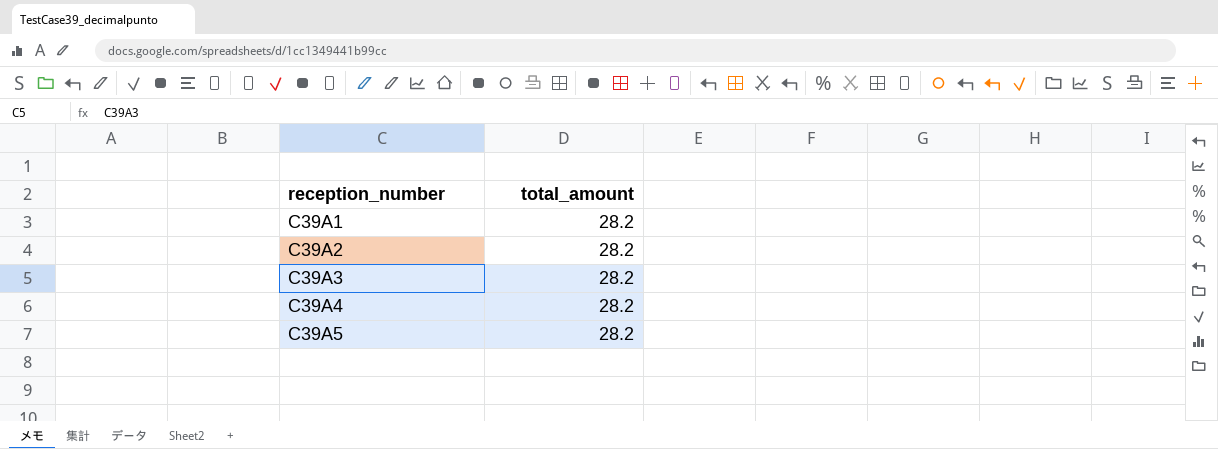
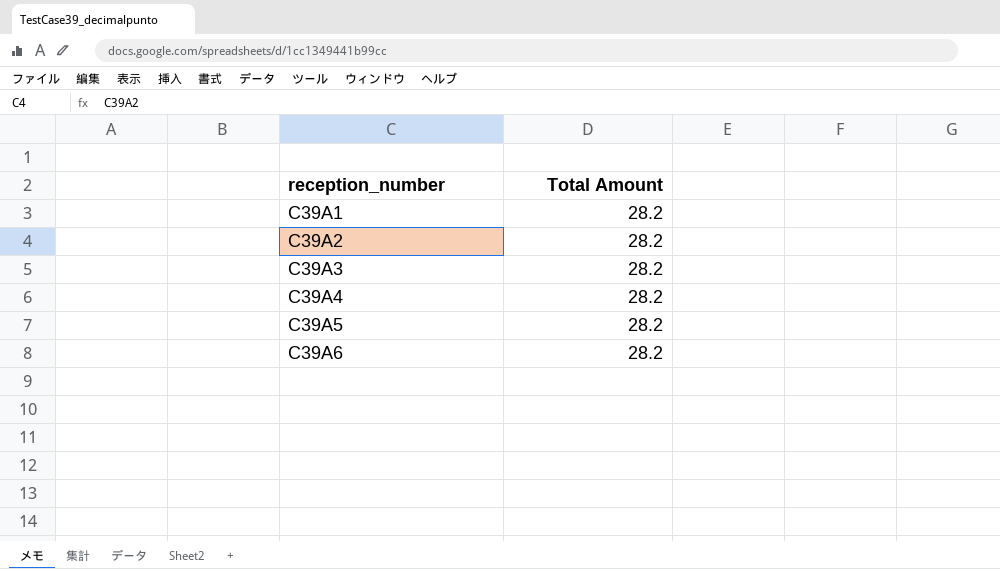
column name: total_amount -> Total Amount
row C39A6: none -> 28.2

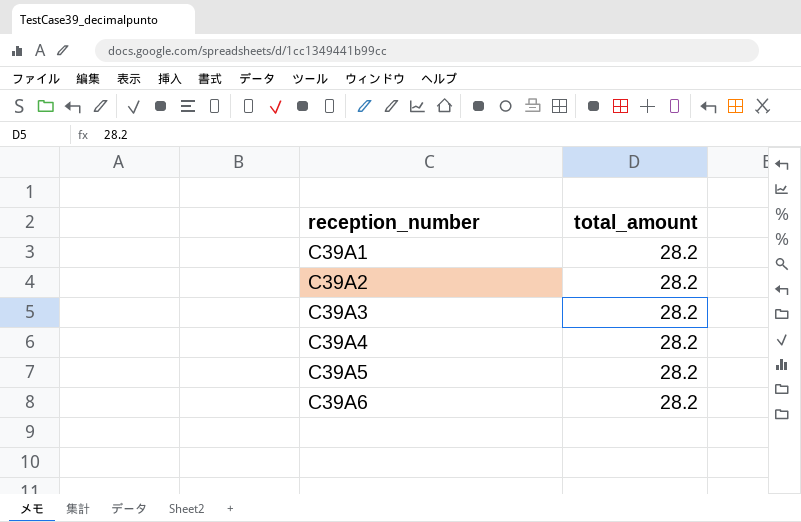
column name: Total Amount -> total_amount

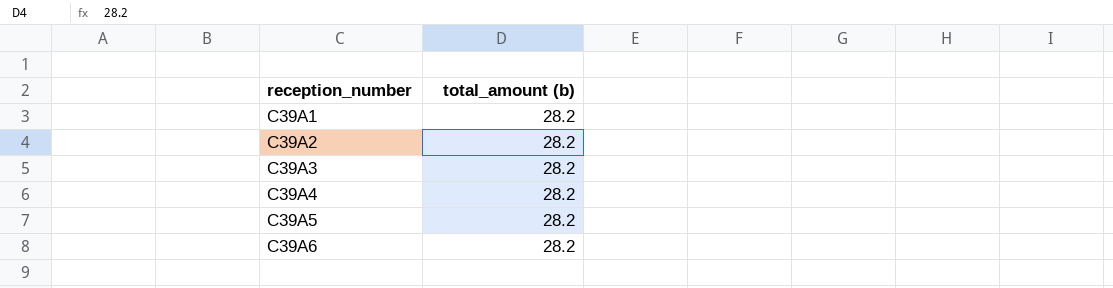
column name: total_amount -> total_amount (b)

